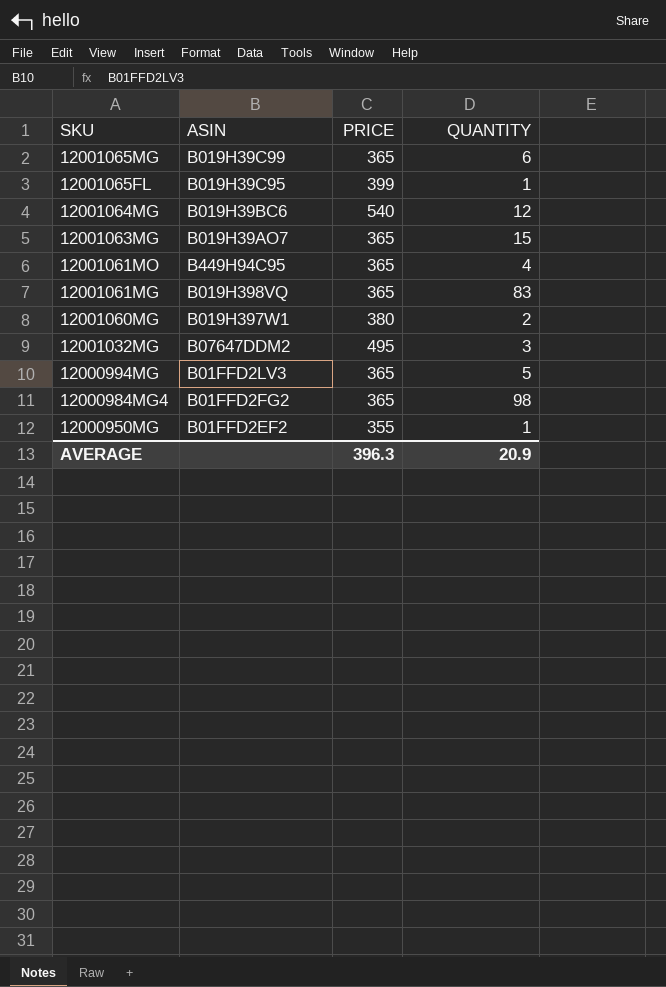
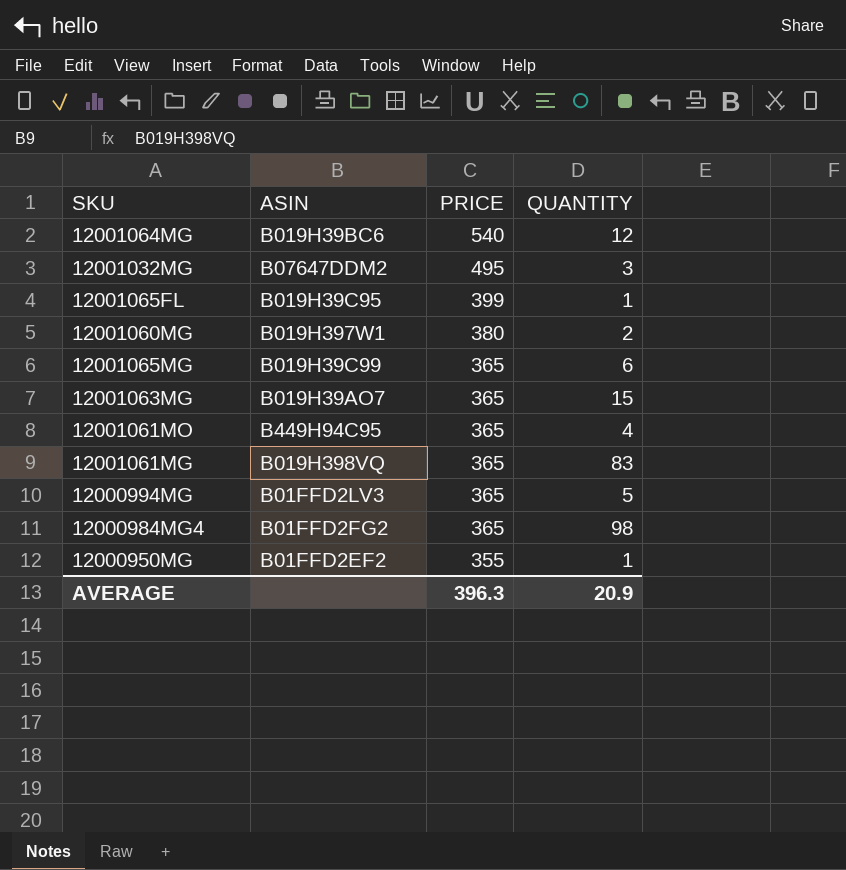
row order: SKU descending -> PRICE descending

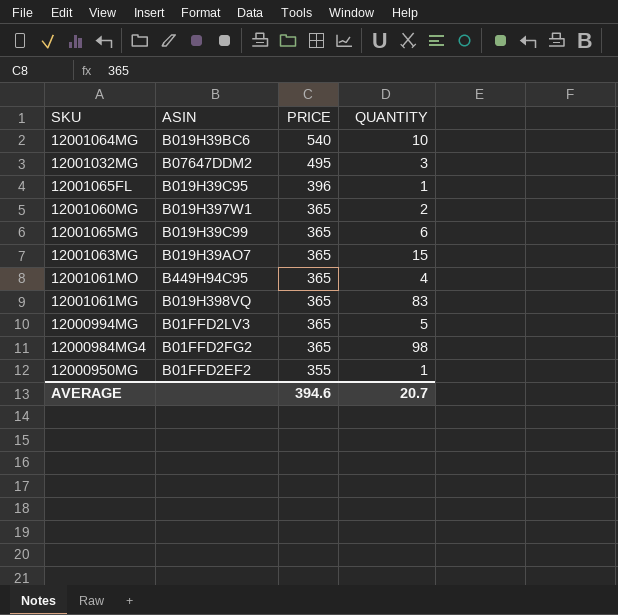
12001064MG | QUANTITY: 12 -> 10
12001065FL | PRICE: 399 -> 396
12001060MG | PRICE: 380 -> 365
AVERAGE | PRICE: 396.3 -> 394.6
AVERAGE | QUANTITY: 20.9 -> 20.7

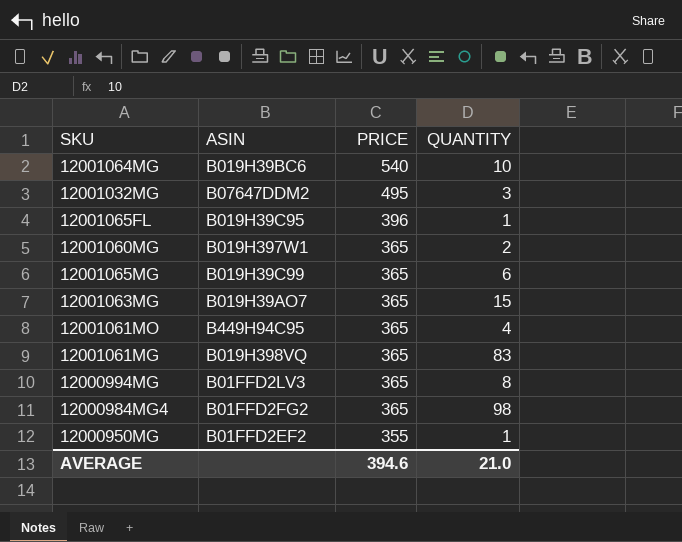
12000994MG | QUANTITY: 5 -> 8
AVERAGE | QUANTITY: 20.7 -> 21.0

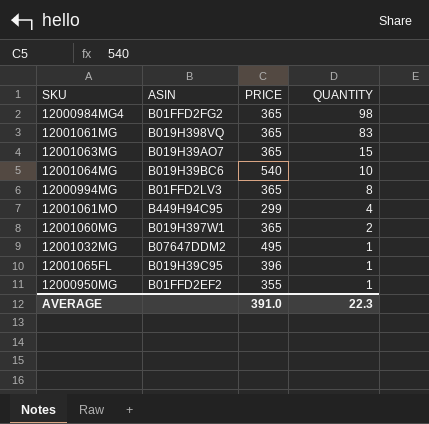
row order: PRICE descending -> QUANTITY descending
row 12001065MG: B019H39C99 | 365 | 6 -> none
12001061MO | PRICE: 365 -> 299
12001032MG | QUANTITY: 3 -> 1
AVERAGE | PRICE: 394.6 -> 391.0
AVERAGE | QUANTITY: 21.0 -> 22.3

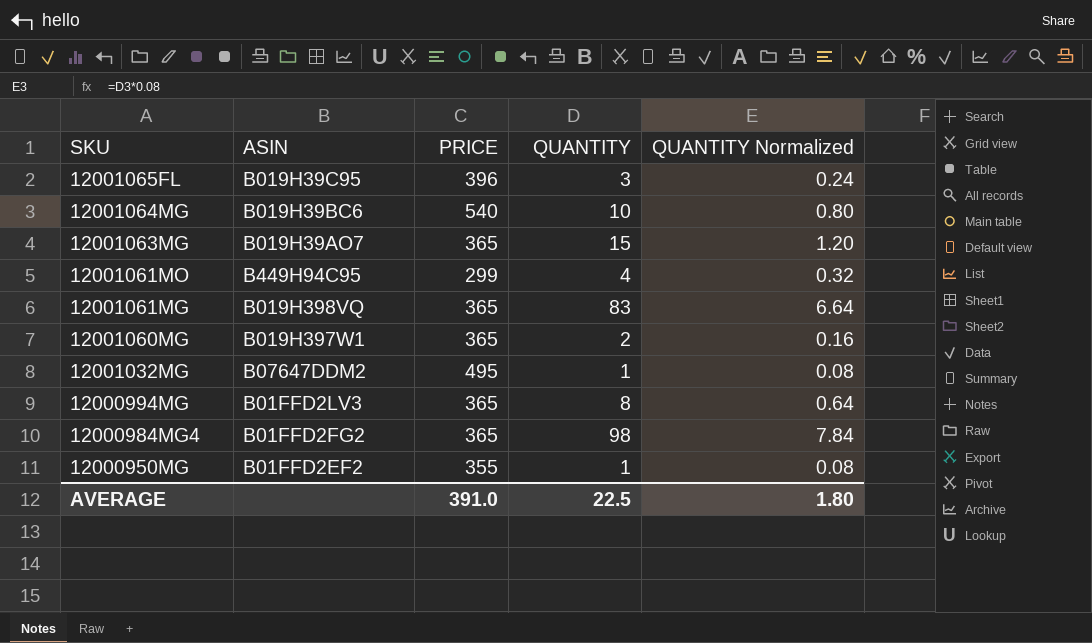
row order: QUANTITY descending -> SKU descending
column QUANTITY Normalized | formula: none -> [QUANTITY] * 0.08
12001065FL | QUANTITY: 1 -> 3
AVERAGE | QUANTITY: 22.3 -> 22.5

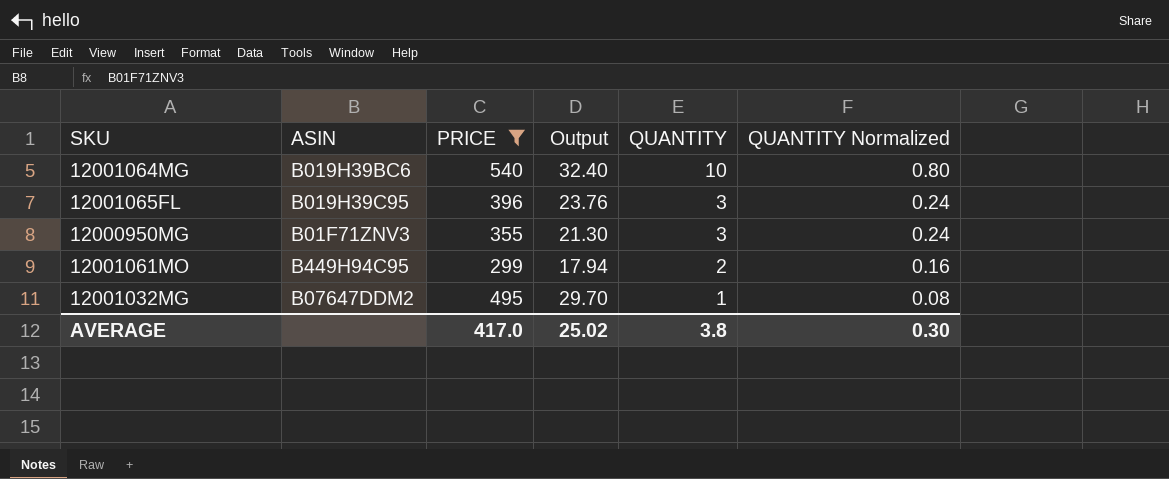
filter: none -> PRICE != 365
row order: SKU descending -> QUANTITY descending
column Output | formula: none -> [PRICE] * 0.06
12000950MG | ASIN: B01FFD2EF2 -> B01F71ZNV3
12000950MG | QUANTITY: 1 -> 3
12000950MG | QUANTITY Normalized: 0.08 -> 0.24
12001061MO | QUANTITY: 4 -> 2
12001061MO | QUANTITY Normalized: 0.32 -> 0.16
AVERAGE | PRICE: 391.0 -> 417.0
AVERAGE | QUANTITY: 22.5 -> 3.8
AVERAGE | QUANTITY Normalized: 1.80 -> 0.30

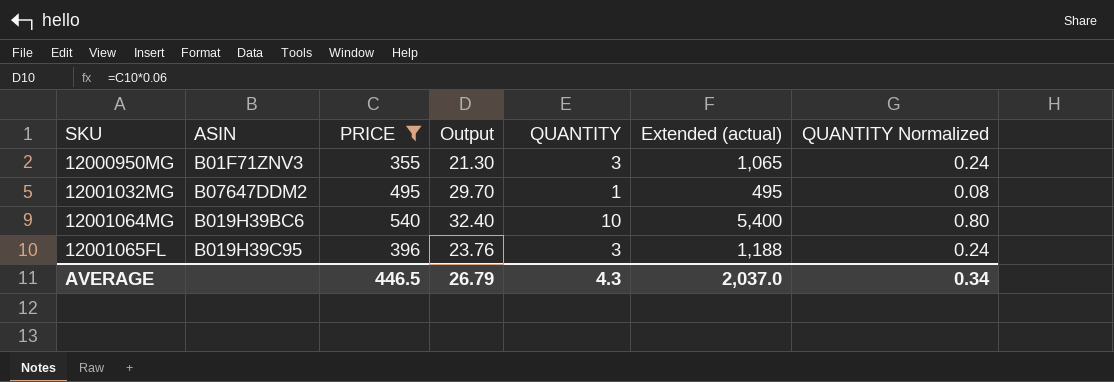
row order: QUANTITY descending -> SKU ascending
column Extended (actual) | formula: none -> [PRICE] * [QUANTITY]
row 12001061MO: B449H94C95 | 299 | 17.94 | 2 | 0.16 -> none
AVERAGE | PRICE: 417.0 -> 446.5
AVERAGE | Output: 25.02 -> 26.79
AVERAGE | QUANTITY: 3.8 -> 4.3
AVERAGE | QUANTITY Normalized: 0.30 -> 0.34

